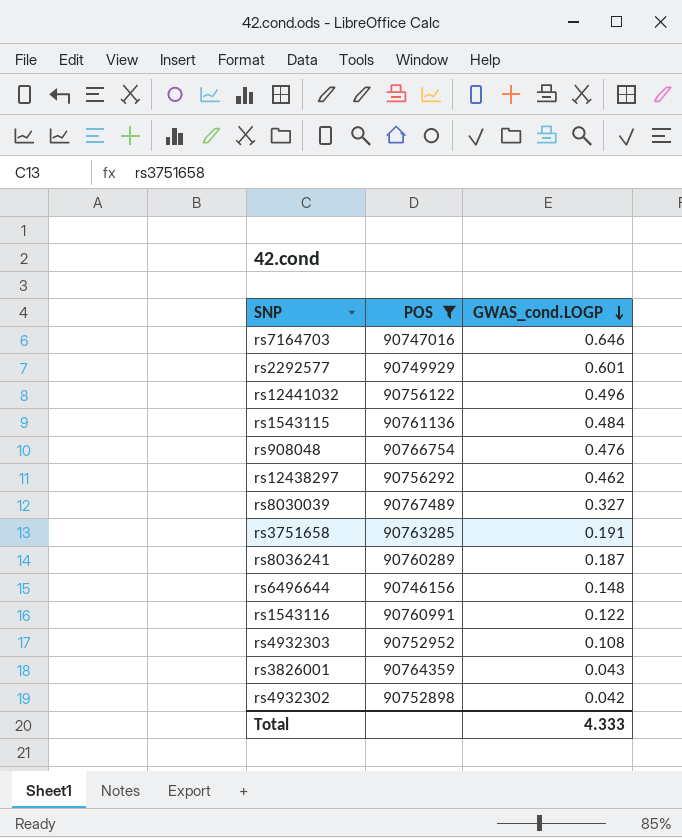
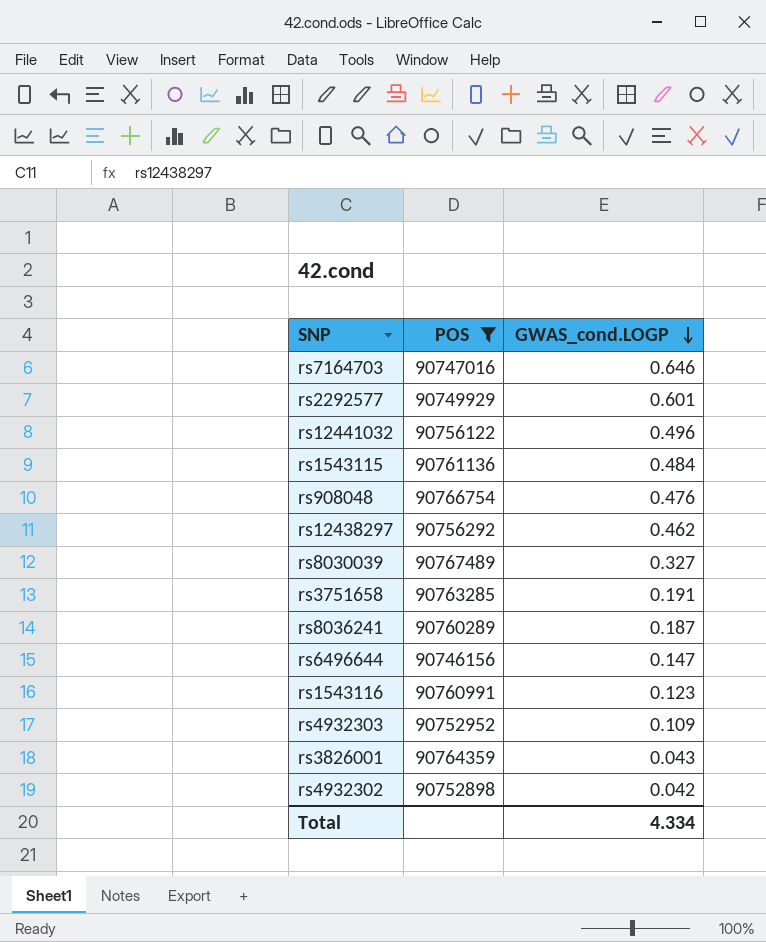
rs6496644 | GWAS_cond.LOGP: 0.148 -> 0.147
rs1543116 | GWAS_cond.LOGP: 0.122 -> 0.123
rs4932303 | GWAS_cond.LOGP: 0.108 -> 0.109
Total | GWAS_cond.LOGP: 4.333 -> 4.334

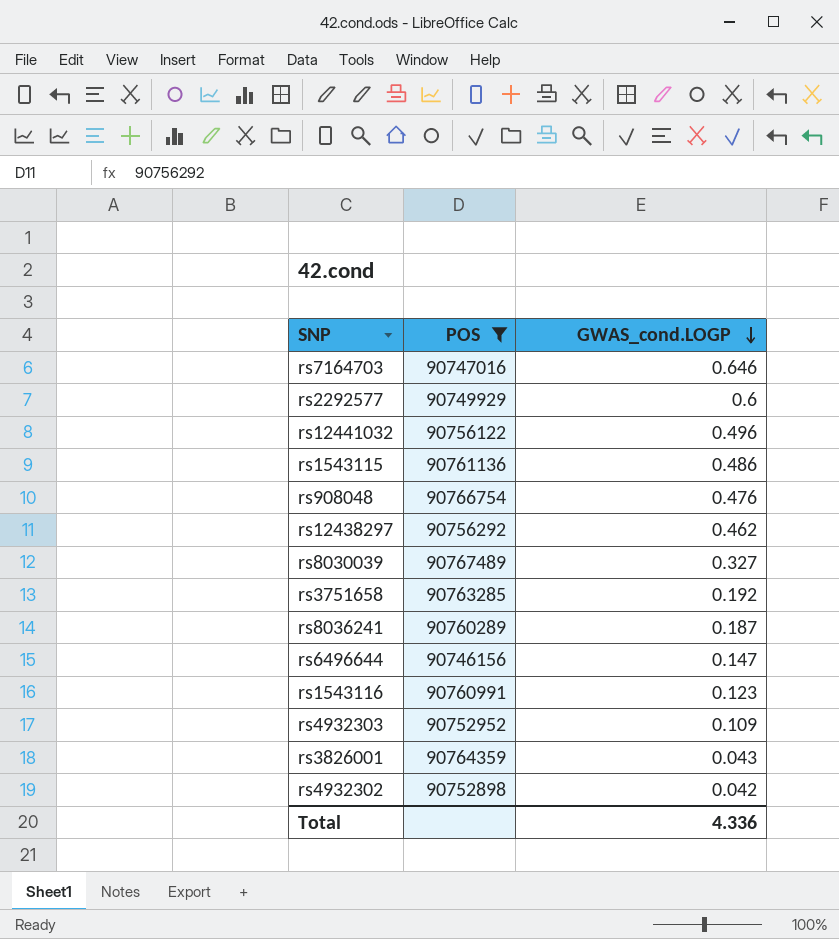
rs2292577 | GWAS_cond.LOGP: 0.601 -> 0.6
rs1543115 | GWAS_cond.LOGP: 0.484 -> 0.486
rs3751658 | GWAS_cond.LOGP: 0.191 -> 0.192
Total | GWAS_cond.LOGP: 4.334 -> 4.336

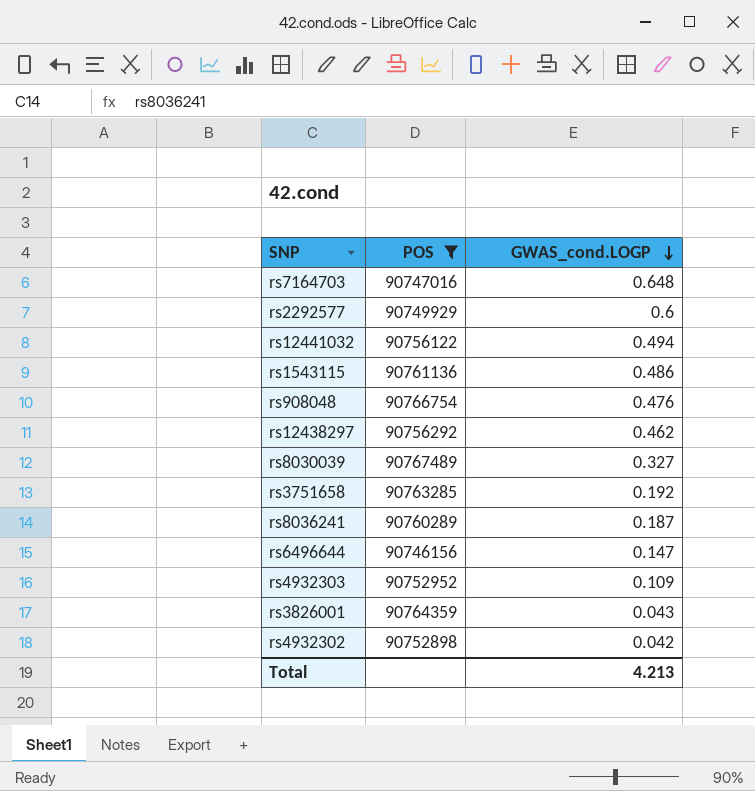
row rs1543116: 90760991 | 0.123 -> none
rs7164703 | GWAS_cond.LOGP: 0.646 -> 0.648
rs12441032 | GWAS_cond.LOGP: 0.496 -> 0.494
Total | GWAS_cond.LOGP: 4.336 -> 4.213

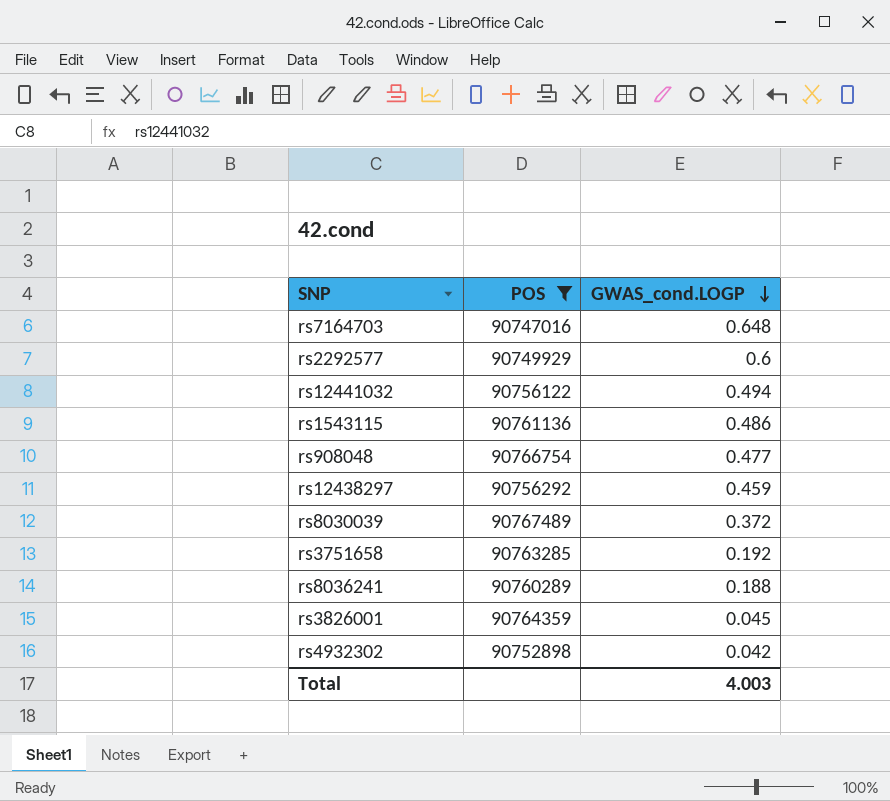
row rs6496644: 90746156 | 0.147 -> none
row rs4932303: 90752952 | 0.109 -> none
rs908048 | GWAS_cond.LOGP: 0.476 -> 0.477
rs12438297 | GWAS_cond.LOGP: 0.462 -> 0.459
rs8030039 | GWAS_cond.LOGP: 0.327 -> 0.372
rs8036241 | GWAS_cond.LOGP: 0.187 -> 0.188
rs3826001 | GWAS_cond.LOGP: 0.043 -> 0.045
Total | GWAS_cond.LOGP: 4.213 -> 4.003

